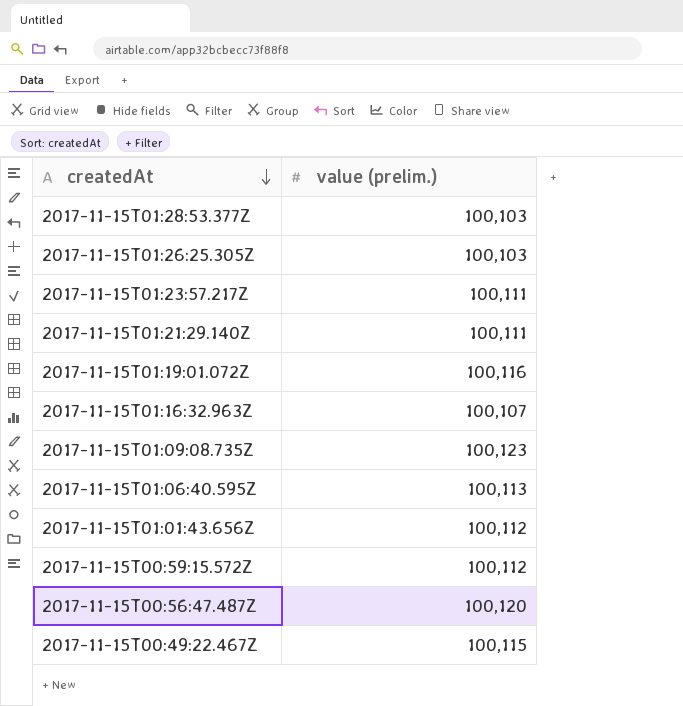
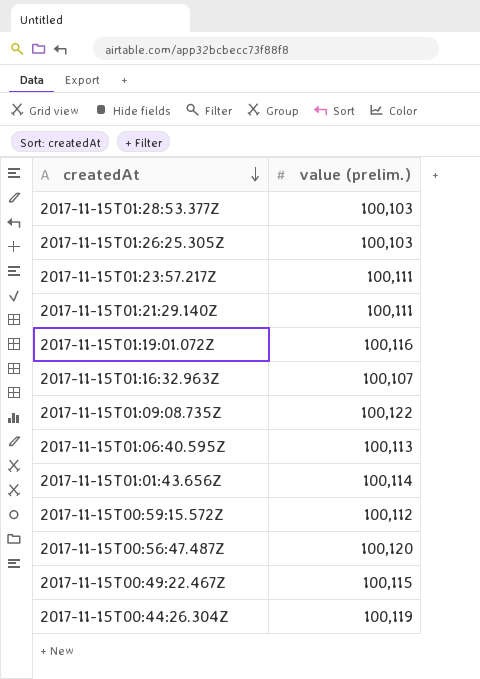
2017-11-15T01:09:08.735Z | value (prelim.): 100,123 -> 100,122
2017-11-15T01:01:43.656Z | value (prelim.): 100,112 -> 100,114
row 2017-11-15T00:44:26.304Z: none -> 100,119

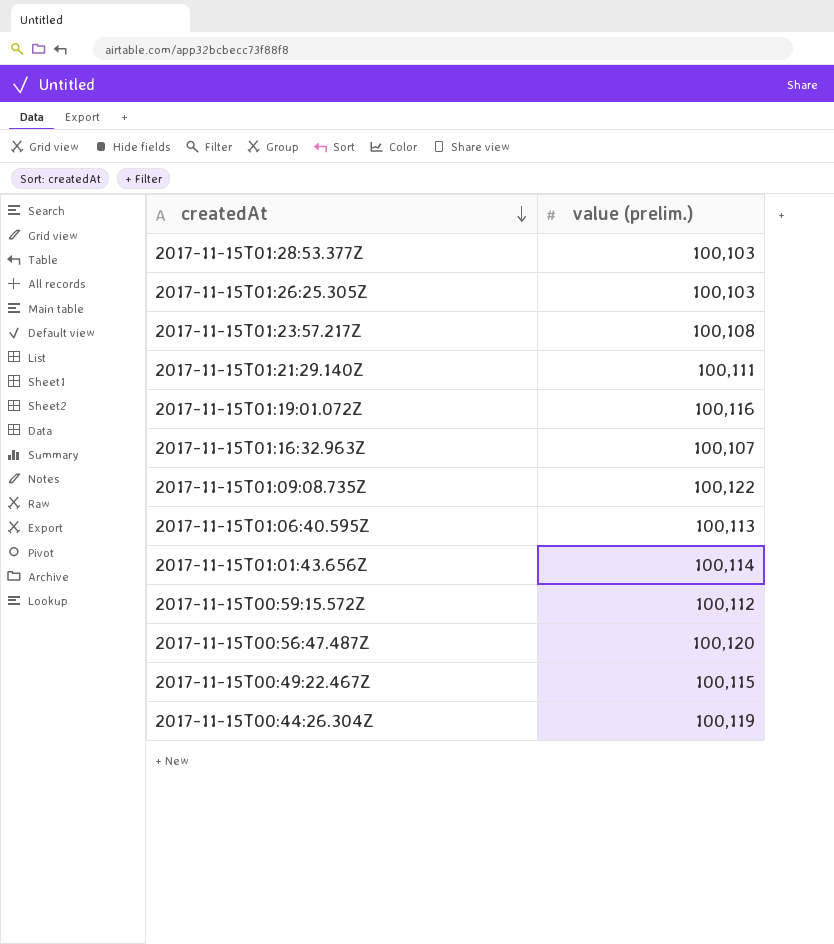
2017-11-15T01:23:57.217Z | value (prelim.): 100,111 -> 100,108

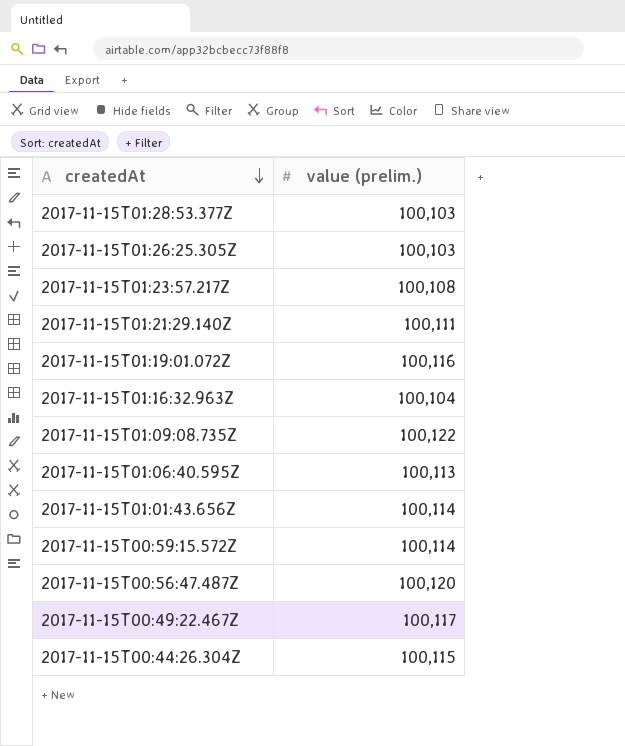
2017-11-15T01:16:32.963Z | value (prelim.): 100,107 -> 100,104
2017-11-15T00:59:15.572Z | value (prelim.): 100,112 -> 100,114
2017-11-15T00:49:22.467Z | value (prelim.): 100,115 -> 100,117
2017-11-15T00:44:26.304Z | value (prelim.): 100,119 -> 100,115

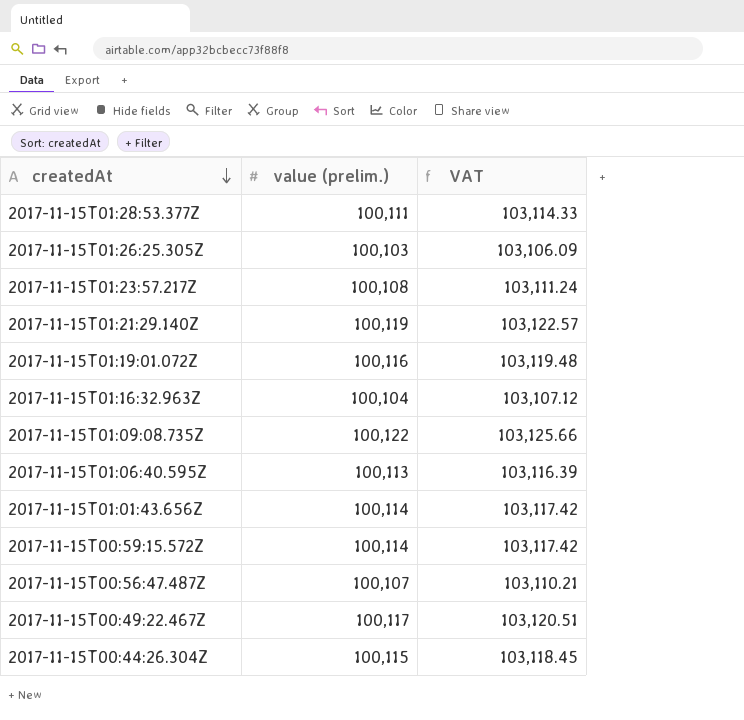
column VAT | formula: none -> [value (prelim.)] * 1.03
2017-11-15T01:28:53.377Z | value (prelim.): 100,103 -> 100,111
2017-11-15T01:21:29.140Z | value (prelim.): 100,111 -> 100,119
2017-11-15T00:56:47.487Z | value (prelim.): 100,120 -> 100,107

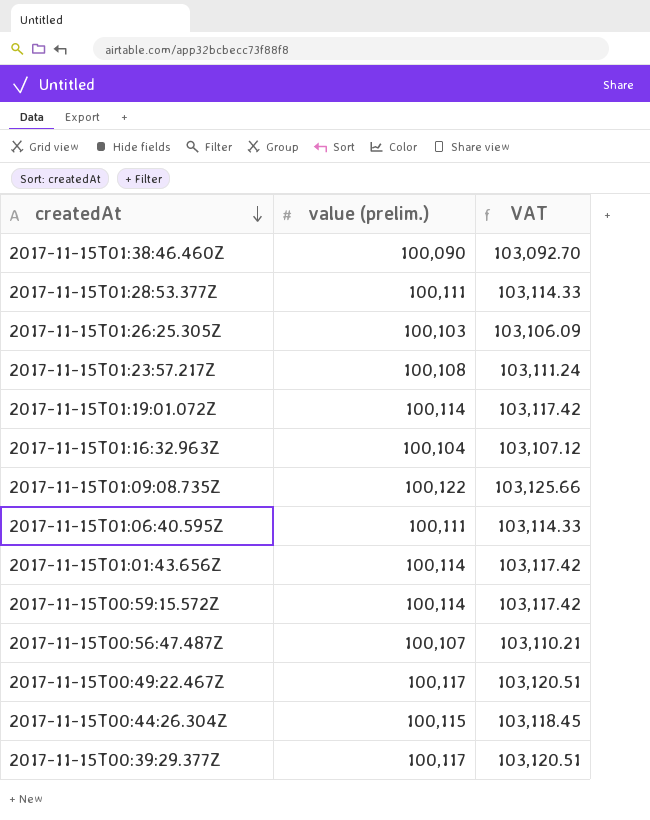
row 2017-11-15T01:21:29.140Z: 100,119 | 103,122.57 -> none
row 2017-11-15T01:38:46.460Z: none -> 100,090 | 103,092.70
2017-11-15T01:19:01.072Z | value (prelim.): 100,116 -> 100,114
2017-11-15T01:19:01.072Z | VAT: 103,119.48 -> 103,117.42
2017-11-15T01:06:40.595Z | value (prelim.): 100,113 -> 100,111
2017-11-15T01:06:40.595Z | VAT: 103,116.39 -> 103,114.33
row 2017-11-15T00:39:29.377Z: none -> 100,117 | 103,120.51

